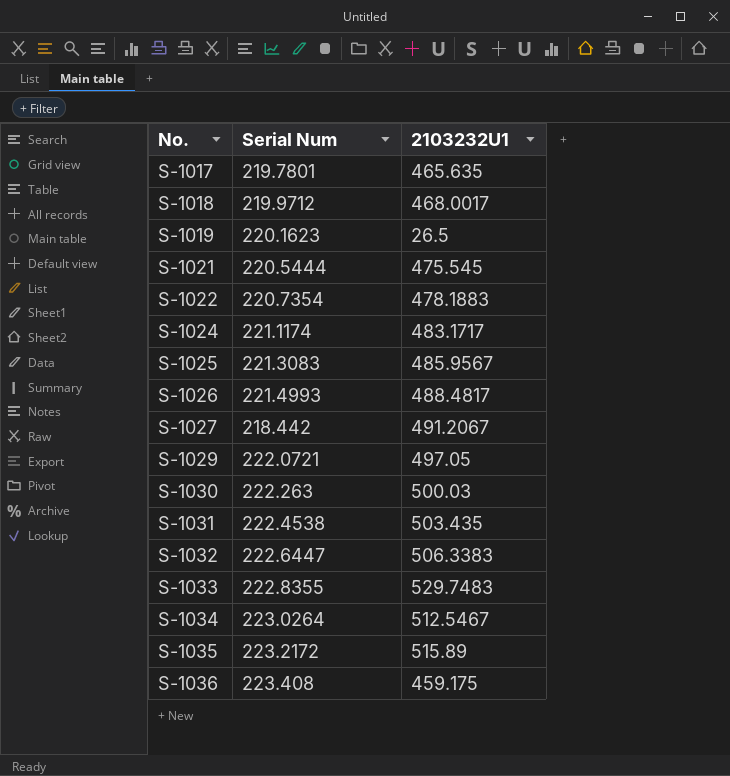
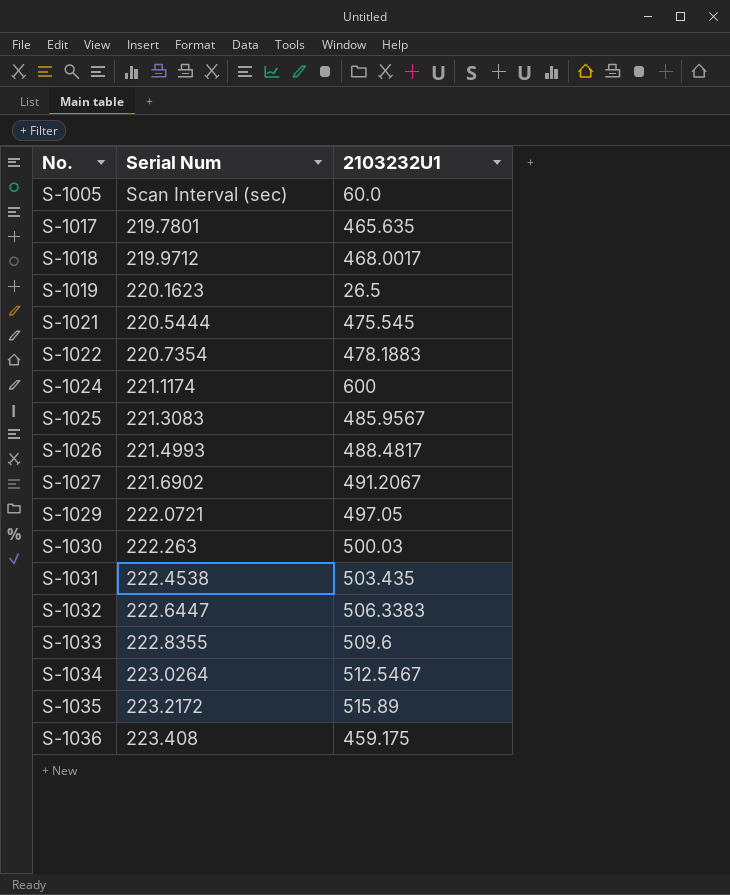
row S-1005: none -> Scan Interval (sec) | 60.0
S-1024 | 2103232U1: 483.1717 -> 600
S-1027 | Serial Num: 218.442 -> 221.6902
S-1033 | 2103232U1: 529.7483 -> 509.6

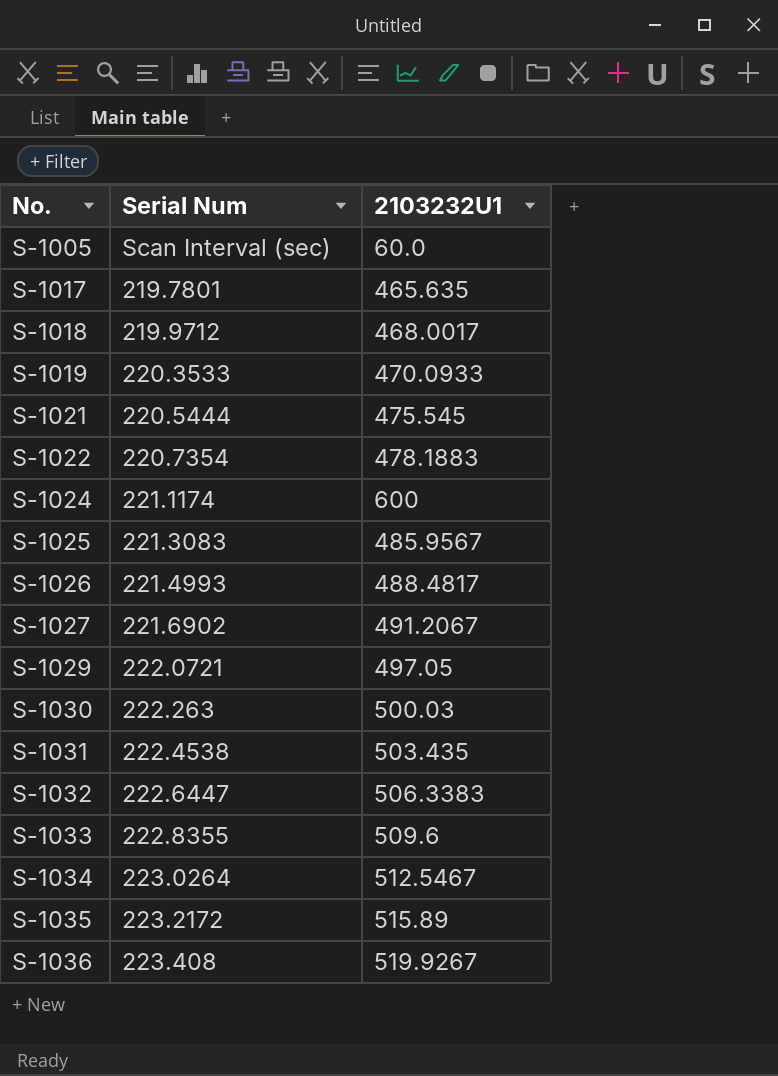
S-1019 | Serial Num: 220.1623 -> 220.3533
S-1019 | 2103232U1: 26.5 -> 470.0933
S-1036 | 2103232U1: 459.175 -> 519.9267

